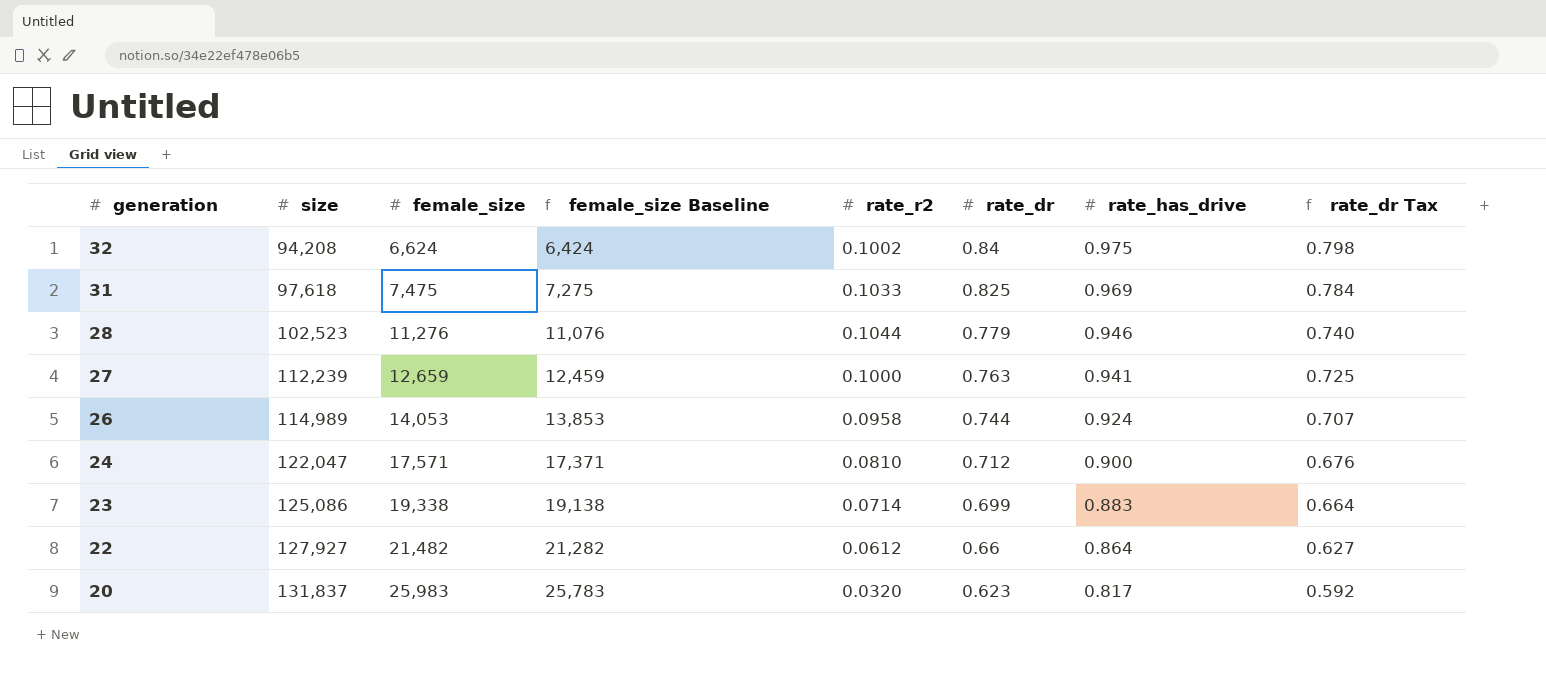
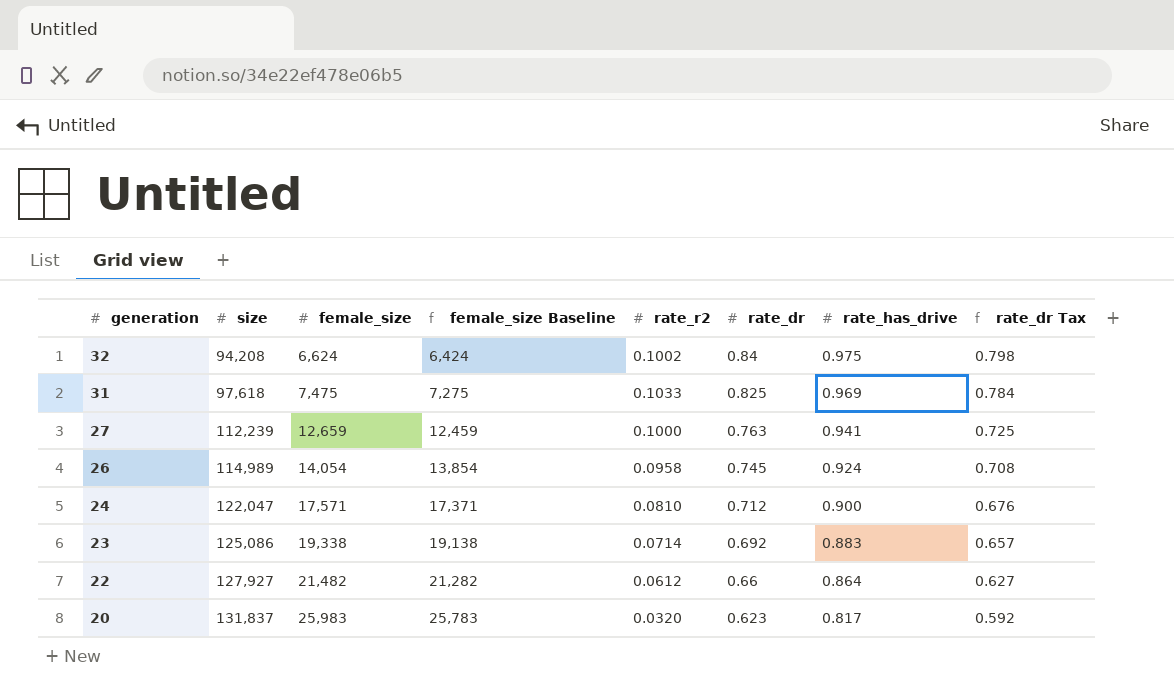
row 28: 102,523 | 11,276 | 11,076 | 0.1044 | 0.779 | 0.946 | 0.740 -> none
26 | female_size: 14,053 -> 14,054
26 | female_size Baseline: 13,853 -> 13,854
26 | rate_dr: 0.744 -> 0.745
26 | rate_dr Tax: 0.707 -> 0.708
23 | rate_dr: 0.699 -> 0.692
23 | rate_dr Tax: 0.664 -> 0.657

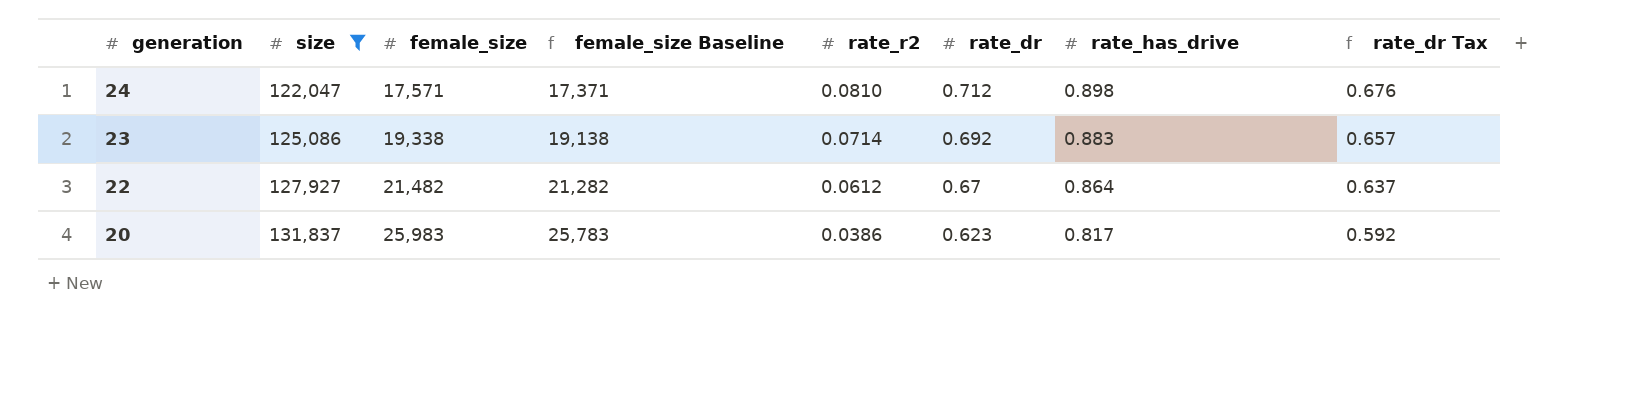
filter: none -> size >= 122,047
24 | rate_has_drive: 0.900 -> 0.898
22 | rate_dr: 0.66 -> 0.67
22 | rate_dr Tax: 0.627 -> 0.637
20 | rate_r2: 0.0320 -> 0.0386

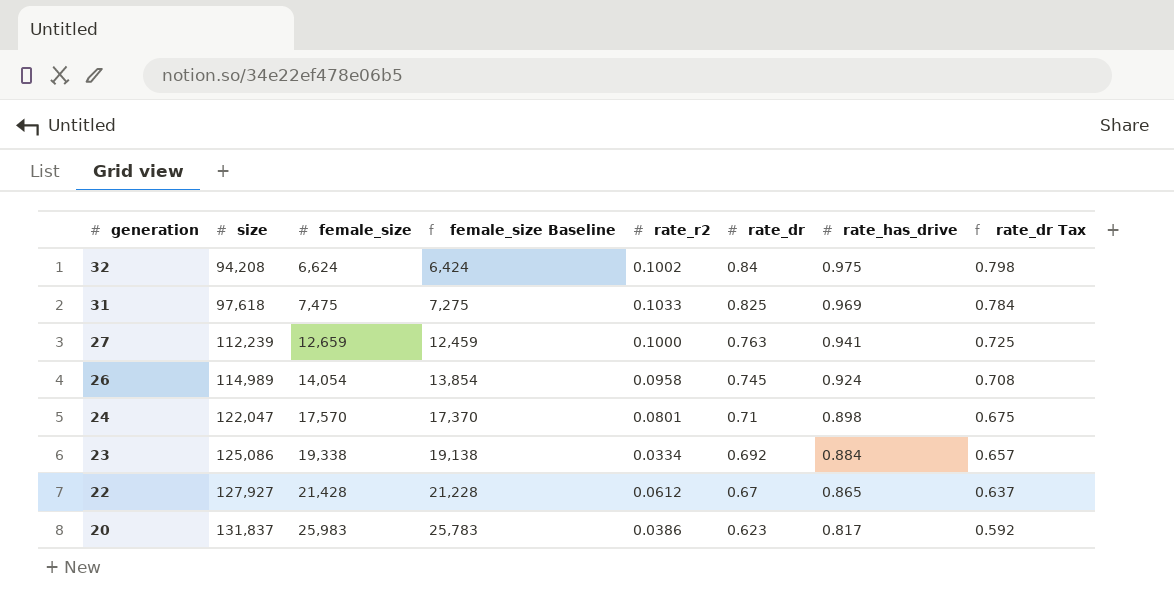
filter: size >= 122,047 -> none
24 | female_size: 17,571 -> 17,570
24 | female_size Baseline: 17,371 -> 17,370
24 | rate_r2: 0.0810 -> 0.0801
24 | rate_dr: 0.712 -> 0.71
24 | rate_dr Tax: 0.676 -> 0.675
23 | rate_r2: 0.0714 -> 0.0334
23 | rate_has_drive: 0.883 -> 0.884
22 | female_size: 21,482 -> 21,428
22 | female_size Baseline: 21,282 -> 21,228
22 | rate_has_drive: 0.864 -> 0.865

